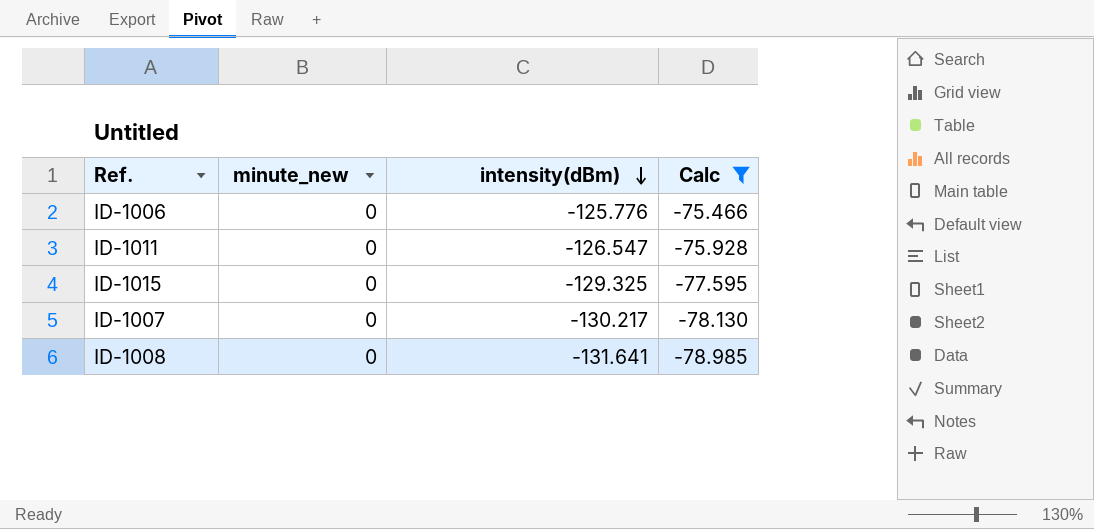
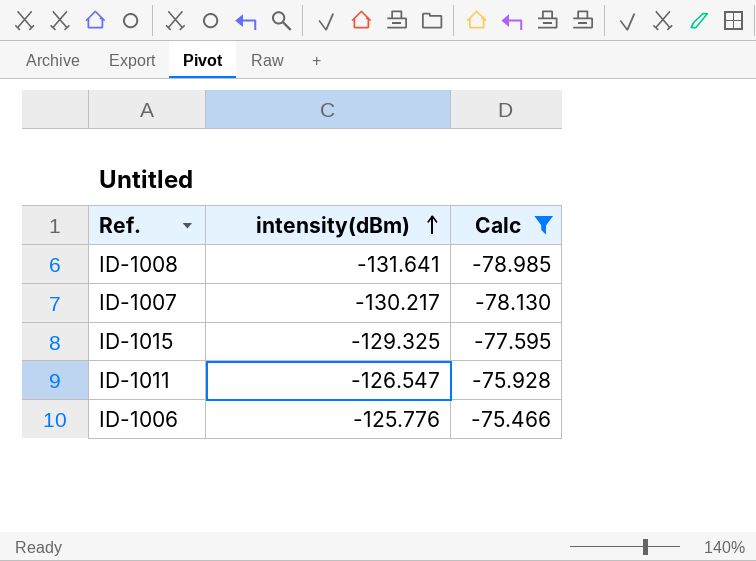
row order: intensity(dBm) descending -> intensity(dBm) ascending
column minute_new | position: 2 -> none

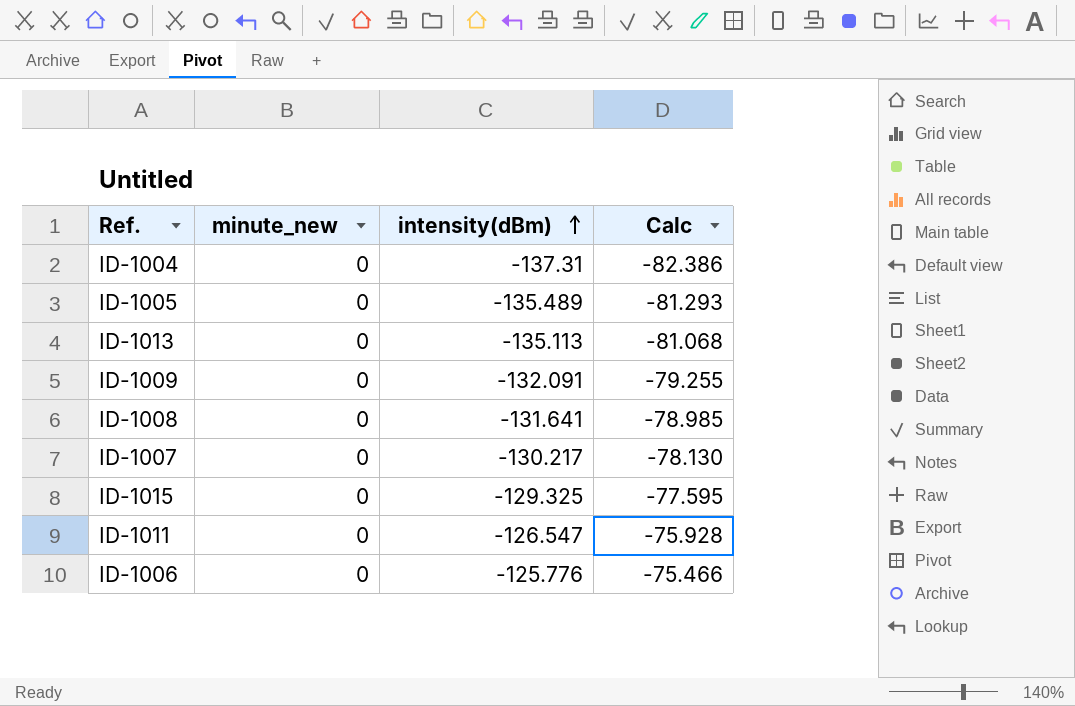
filter: Calc >= -78.985 -> none
column minute_new | position: none -> 2

